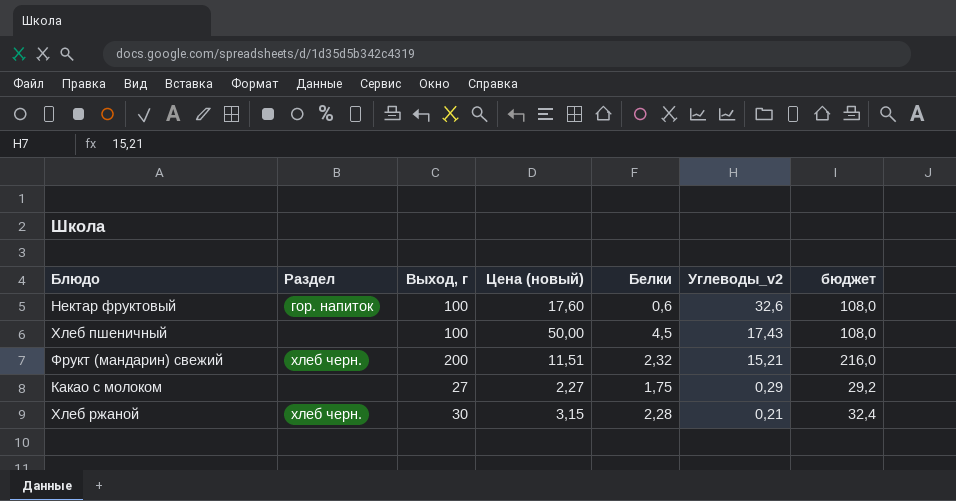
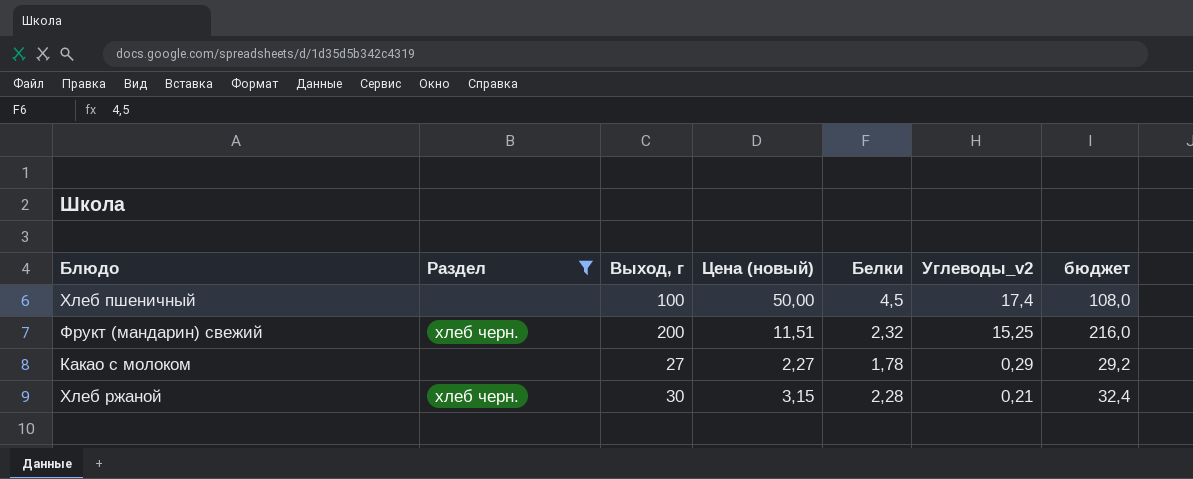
filter: none -> Раздел != гор. напиток
Хлеб пшеничный | Углеводы_v2: 17,43 -> 17,4
Фрукт (мандарин) свежий | Углеводы_v2: 15,21 -> 15,25
Какао с молоком | Белки: 1,75 -> 1,78

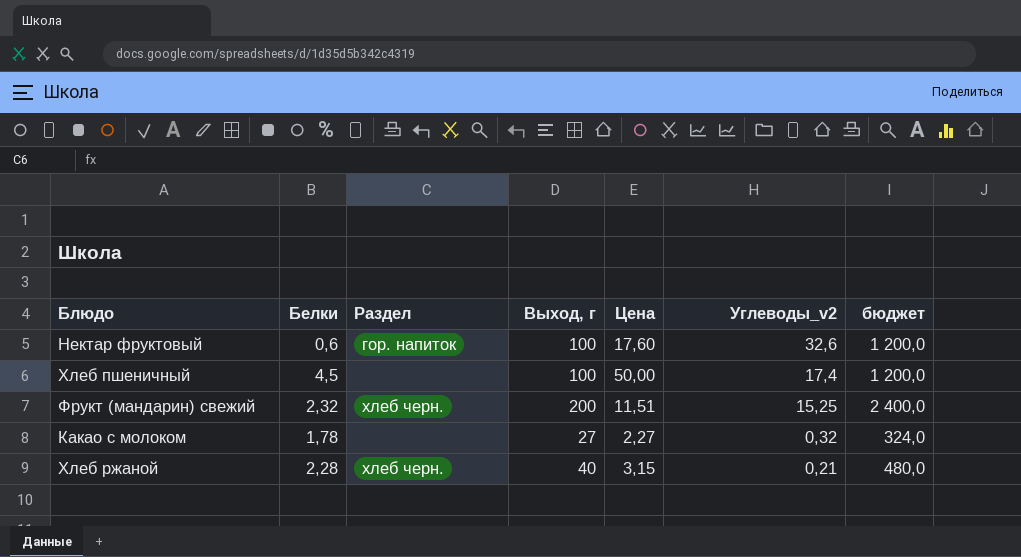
filter: Раздел != гор. напиток -> none
column Белки | position: 5 -> 2
column name: Цена (новый) -> Цена
column бюджет | formula: [Выход, г] * 1,08 -> [Выход, г] * 12
Какао с молоком | Углеводы_v2: 0,29 -> 0,32
Хлеб ржаной | Выход, г: 30 -> 40

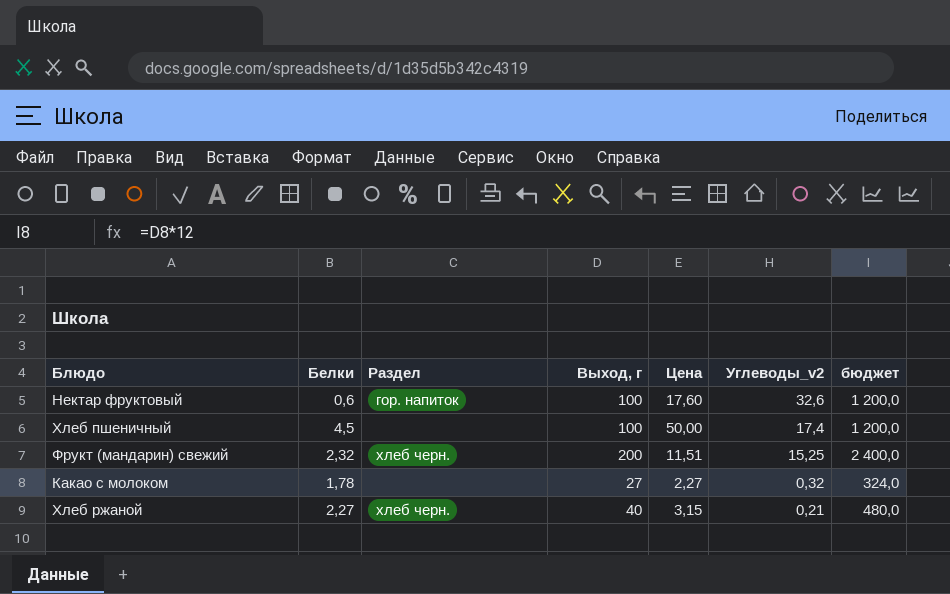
Хлеб ржаной | Белки: 2,28 -> 2,27

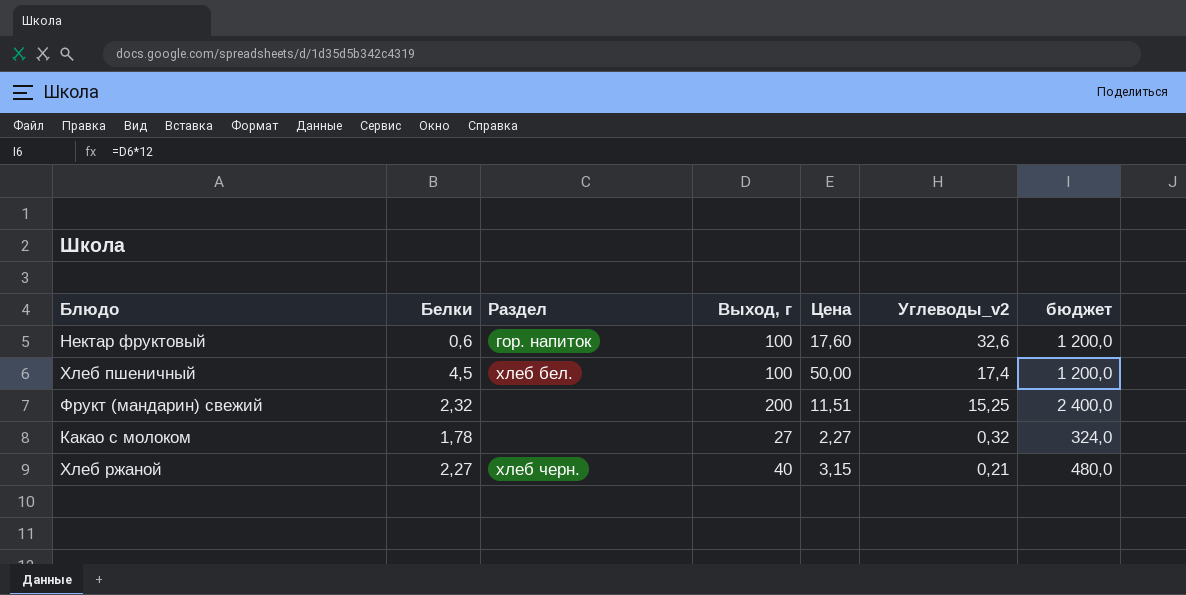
Хлеб пшеничный | Раздел: none -> хлеб бел.
Фрукт (мандарин) свежий | Раздел: хлеб черн. -> none

